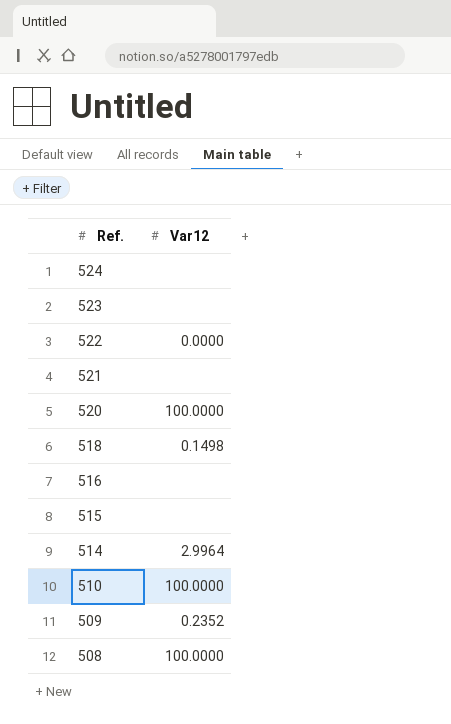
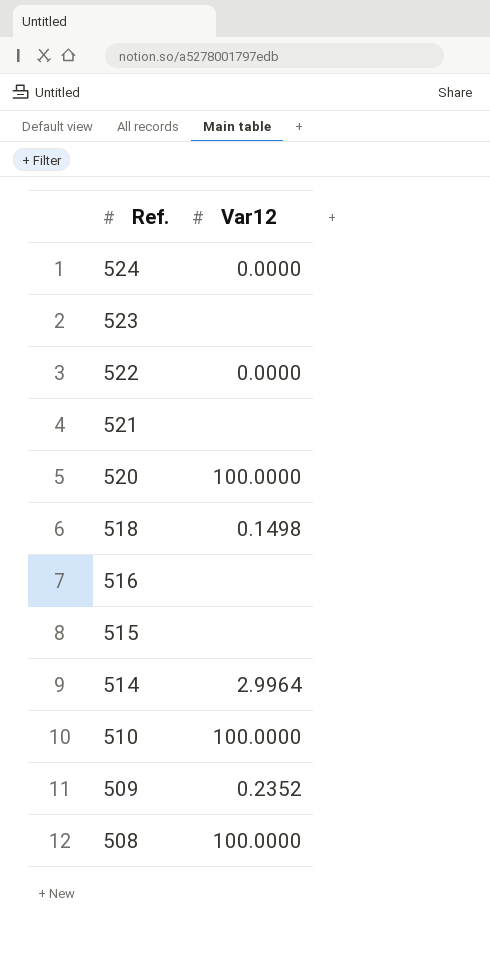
524 | Var12: none -> 0.0000

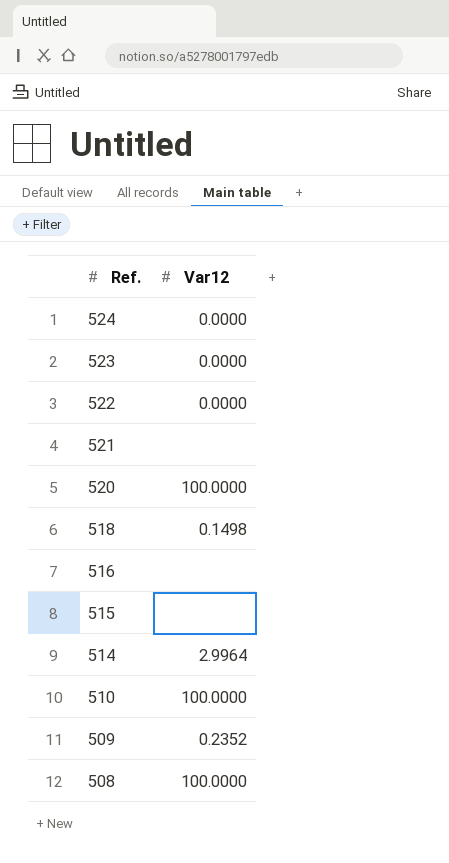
523 | Var12: none -> 0.0000

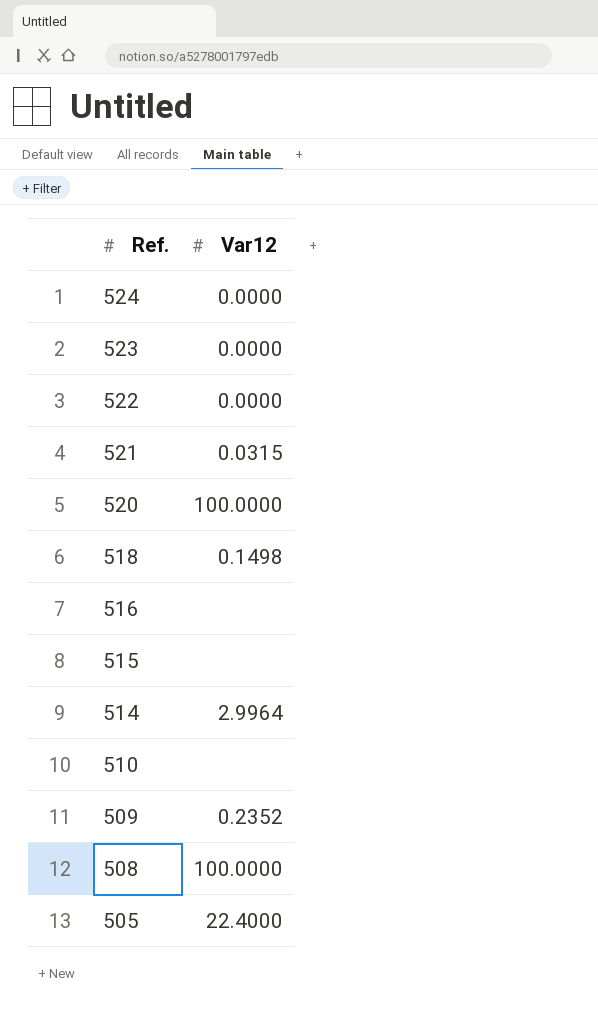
521 | Var12: none -> 0.0315
510 | Var12: 100.0000 -> none
row 505: none -> 22.4000

